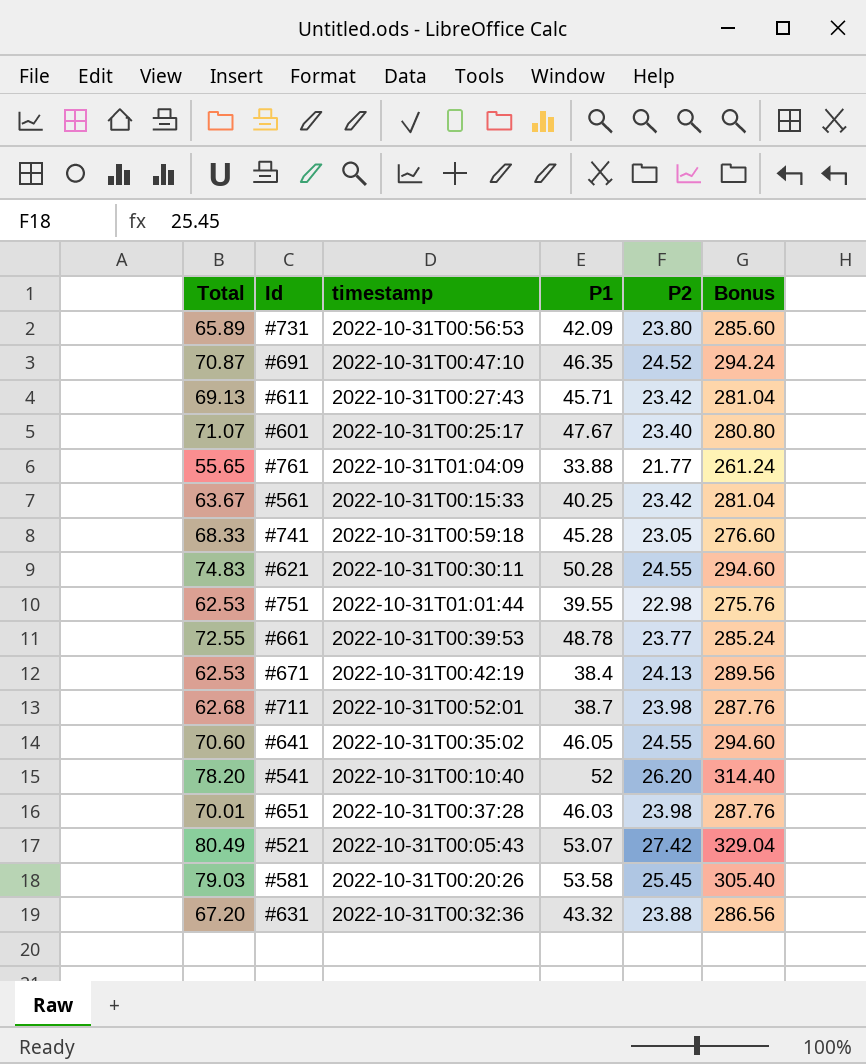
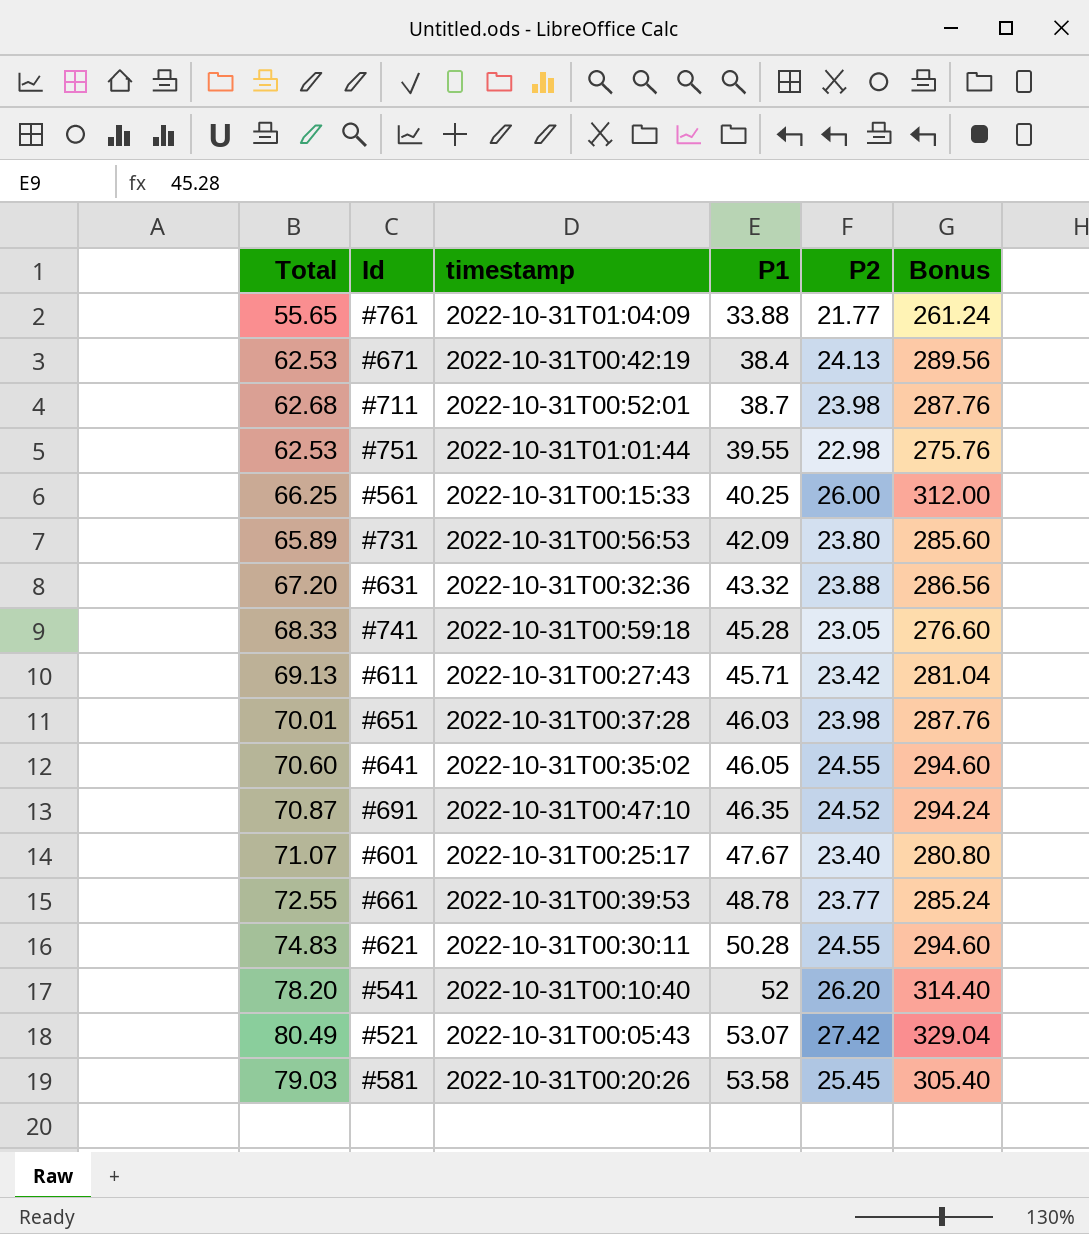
row order: none -> P1 ascending
#561 | Total: 63.67 -> 66.25
#561 | P2: 23.42 -> 26.00
#561 | Bonus: 281.04 -> 312.00

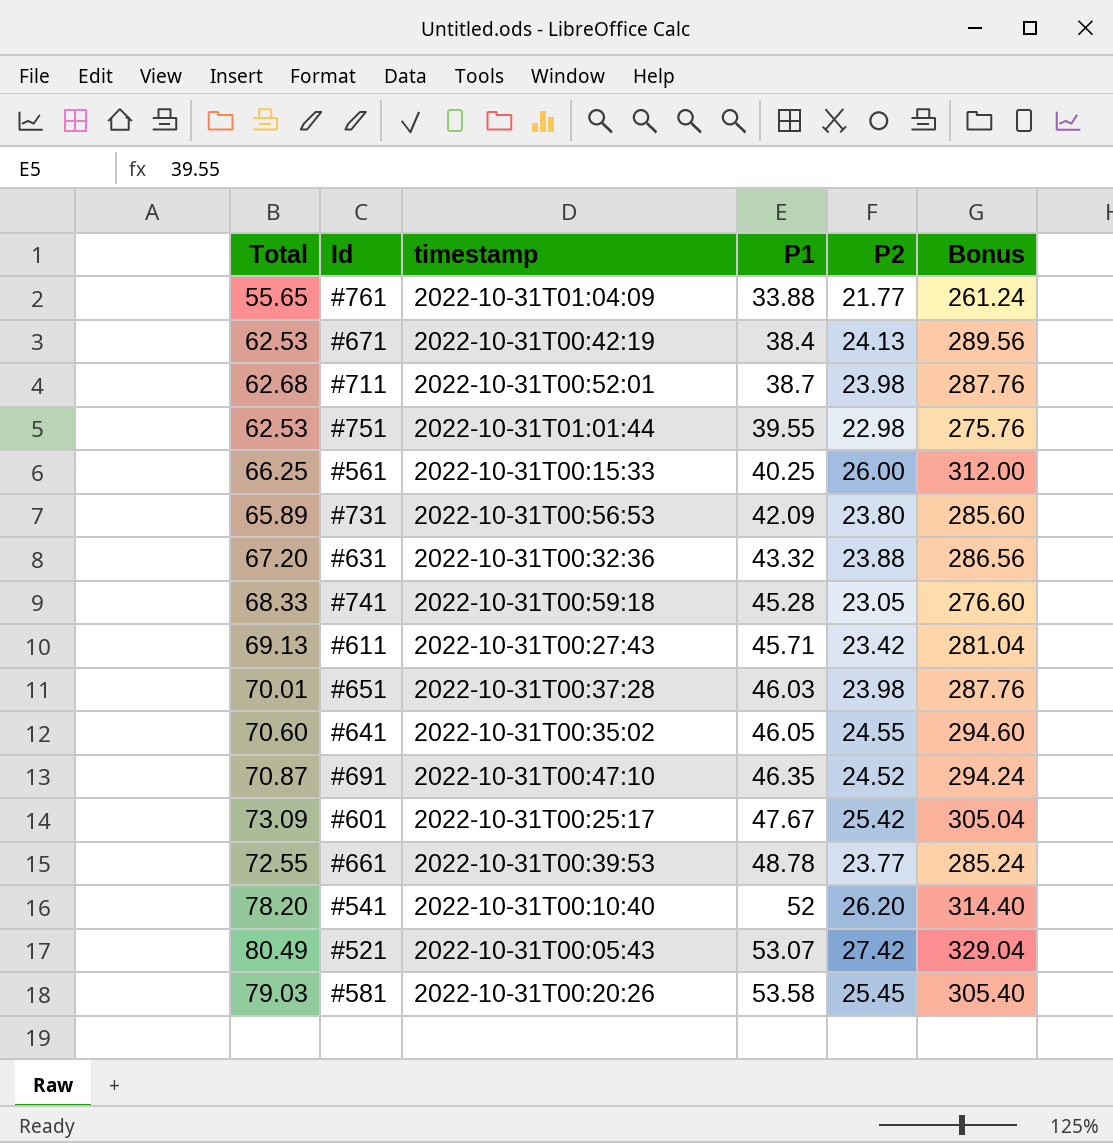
row #621: 74.83 | 2022-10-31T00:30:11 | 50.28 | 24.55 | 294.60 -> none
#601 | Total: 71.07 -> 73.09
#601 | P2: 23.40 -> 25.42
#601 | Bonus: 280.80 -> 305.04

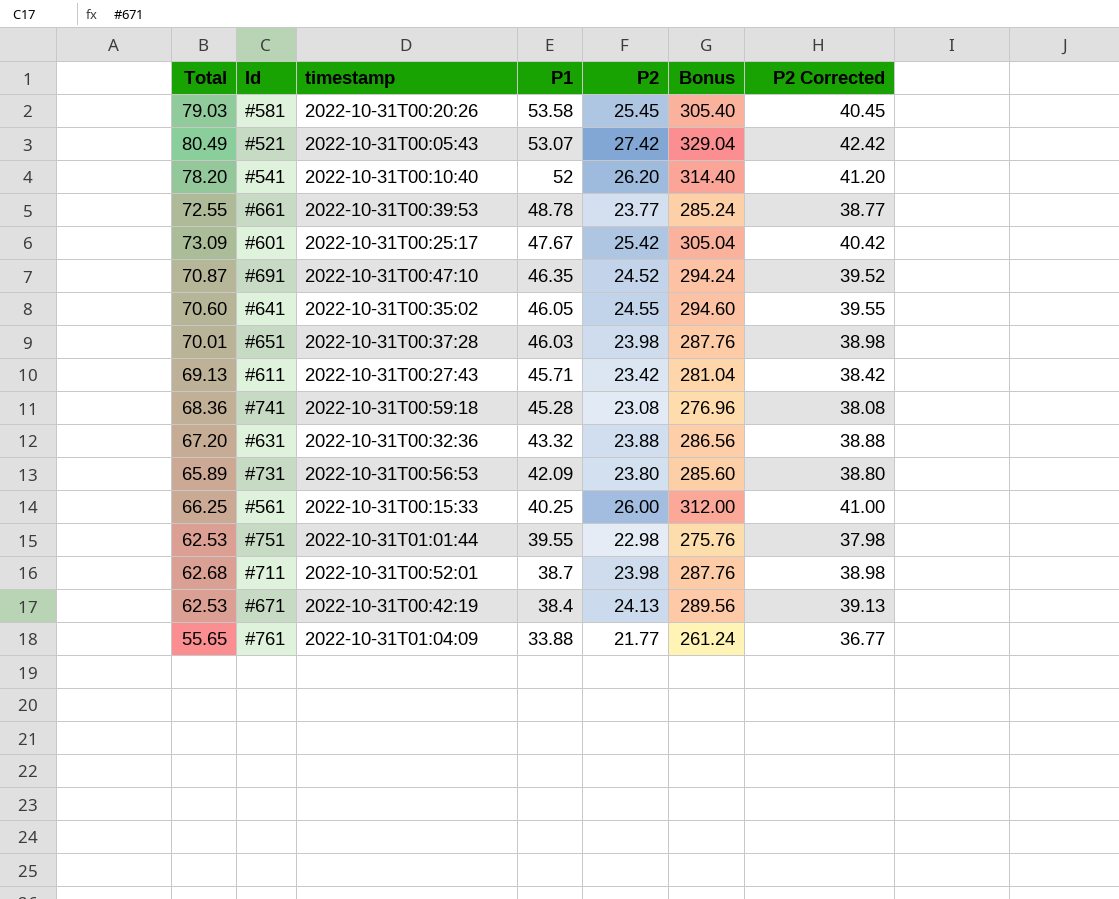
row order: P1 ascending -> P1 descending
column P2 Corrected | formula: none -> [P2] + 15
#741 | Total: 68.33 -> 68.36
#741 | P2: 23.05 -> 23.08
#741 | Bonus: 276.60 -> 276.96

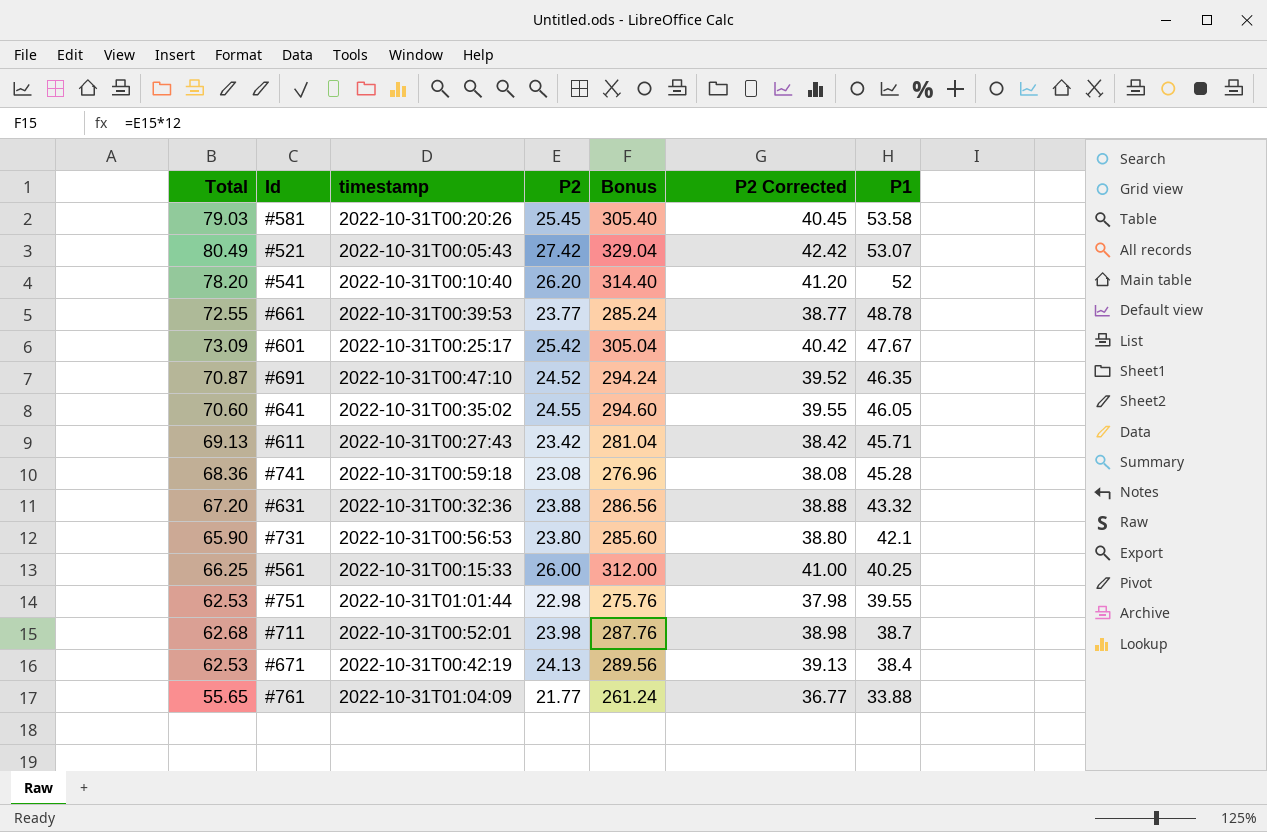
column P1 | position: 4 -> 7
row #651: 70.01 | 2022-10-31T00:37:28 | 46.03 | 23.98 | 287.76 | 38.98 -> none
#731 | Total: 65.89 -> 65.90
#731 | P1: 42.09 -> 42.1

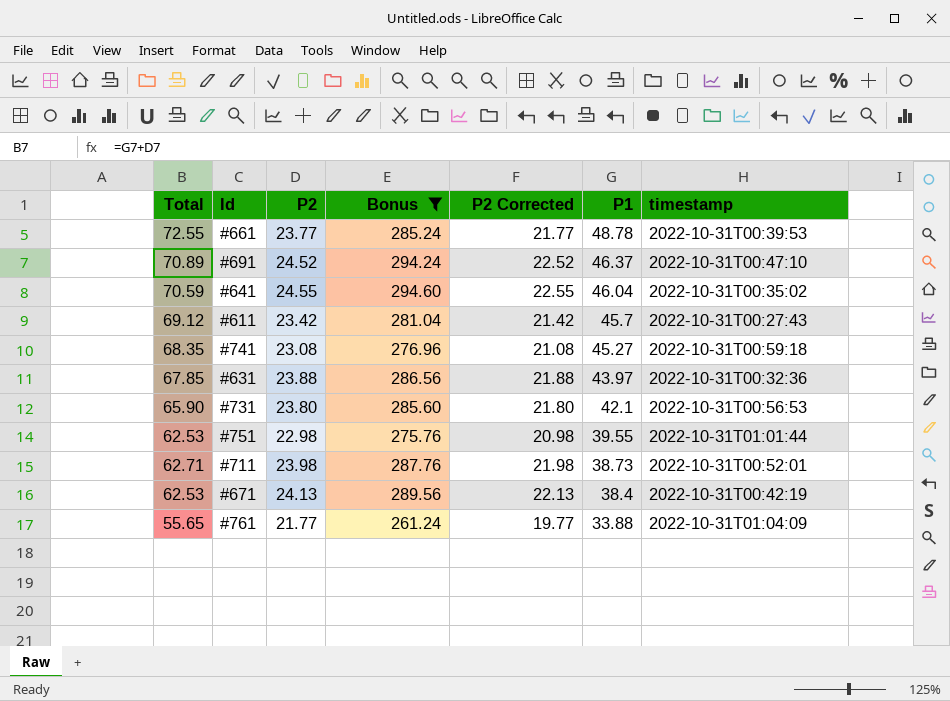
filter: none -> Bonus <= 294.60
column P2 Corrected | formula: [P2] + 15 -> [P2] - 2
column timestamp | position: 3 -> 7
#691 | Total: 70.87 -> 70.89
#691 | P1: 46.35 -> 46.37
#641 | Total: 70.60 -> 70.59
#641 | P1: 46.05 -> 46.04
#611 | Total: 69.13 -> 69.12
#611 | P1: 45.71 -> 45.7
#741 | Total: 68.36 -> 68.35
#741 | P1: 45.28 -> 45.27
#631 | Total: 67.20 -> 67.85
#631 | P1: 43.32 -> 43.97
#711 | Total: 62.68 -> 62.71
#711 | P1: 38.7 -> 38.73

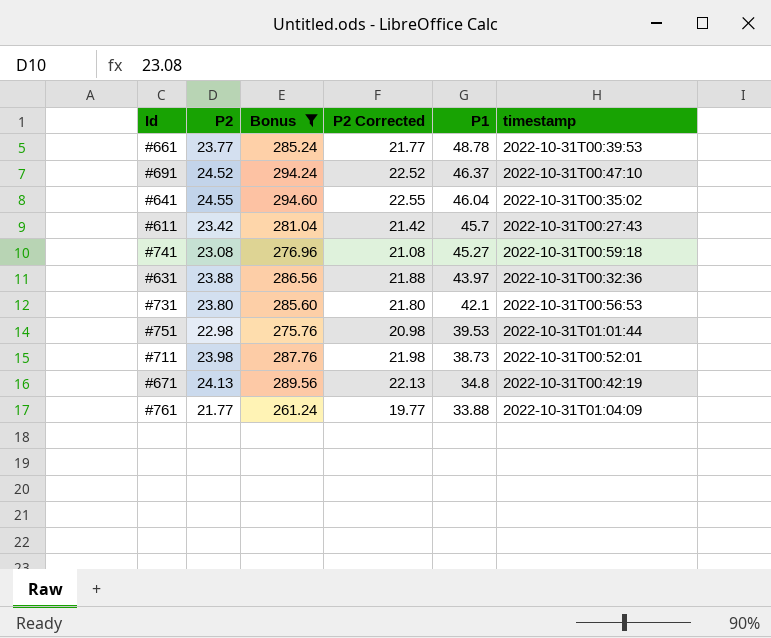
column Total | formula: [P2] + [P1] -> none
#751 | P1: 39.55 -> 39.53
#671 | P1: 38.4 -> 34.8

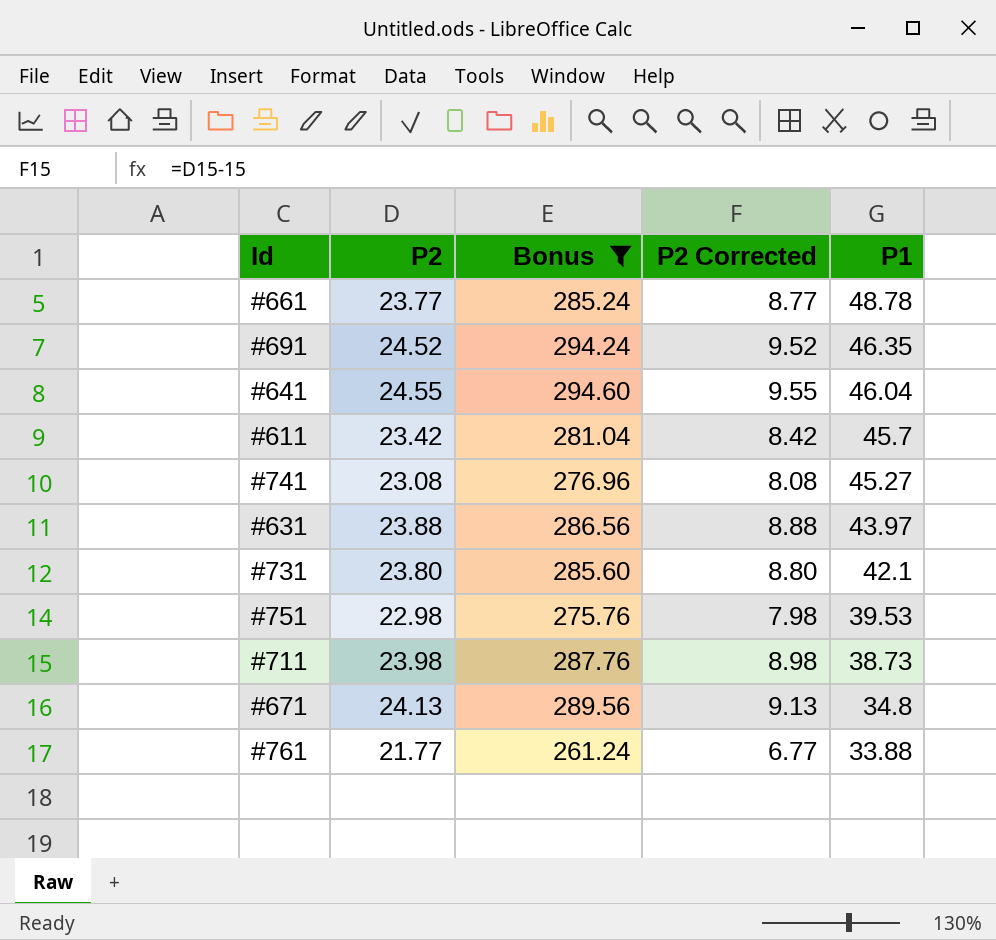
column timestamp | position: 6 -> none
column P2 Corrected | formula: [P2] - 2 -> [P2] - 15
#691 | P1: 46.37 -> 46.35

